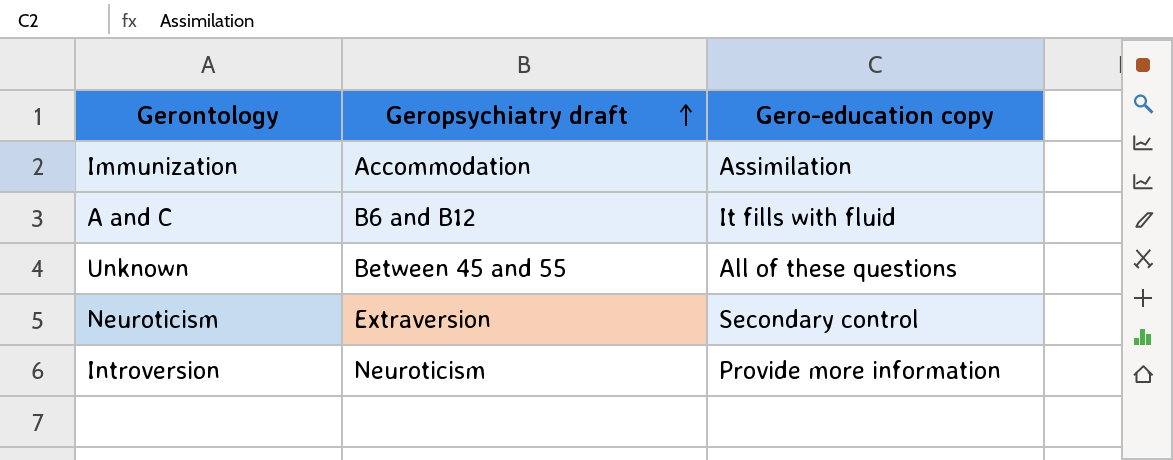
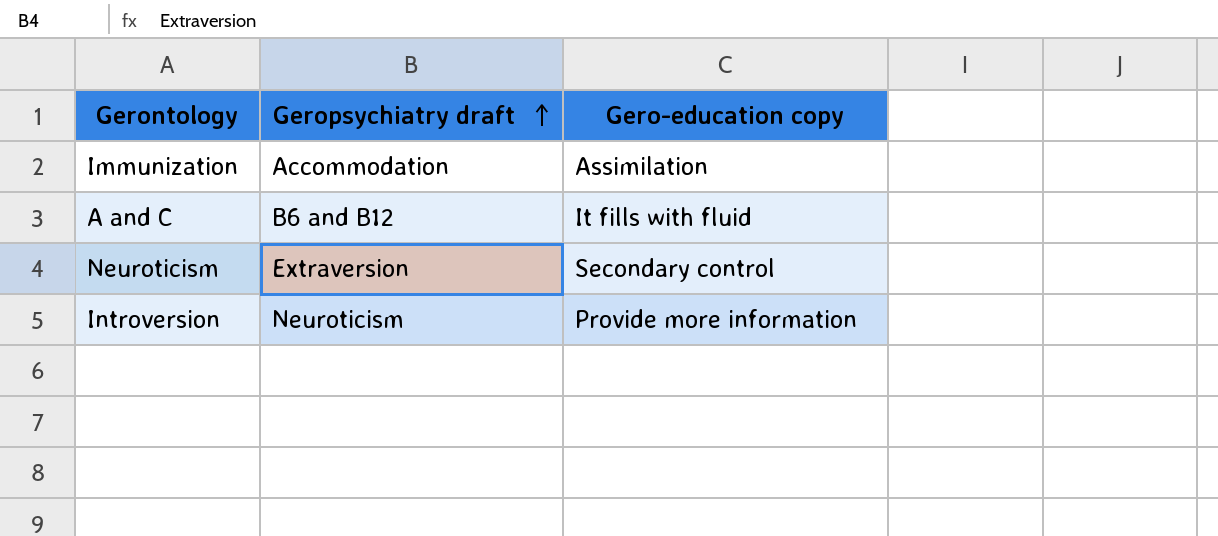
row Unknown: Between 45 and 55 | All of these questions -> none

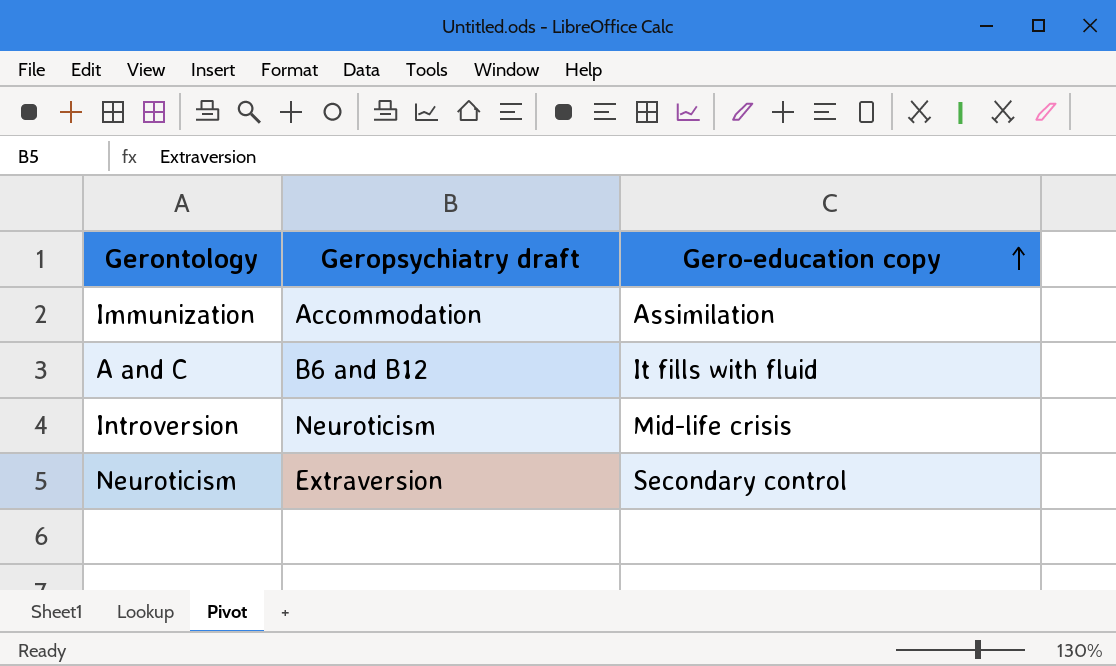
row order: Geropsychiatry draft ascending -> Gero-education copy ascending
Introversion | Gero-education copy: Provide more information -> Mid-life crisis

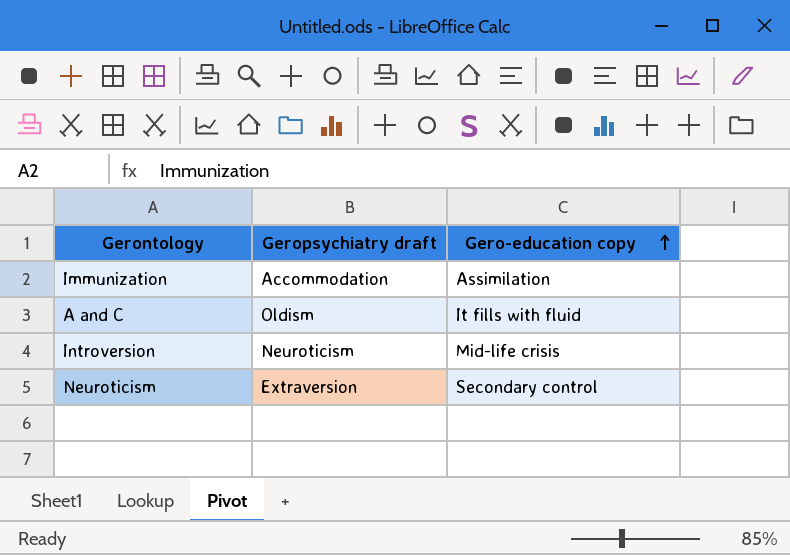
A and C | Geropsychiatry draft: B6 and B12 -> Oldism

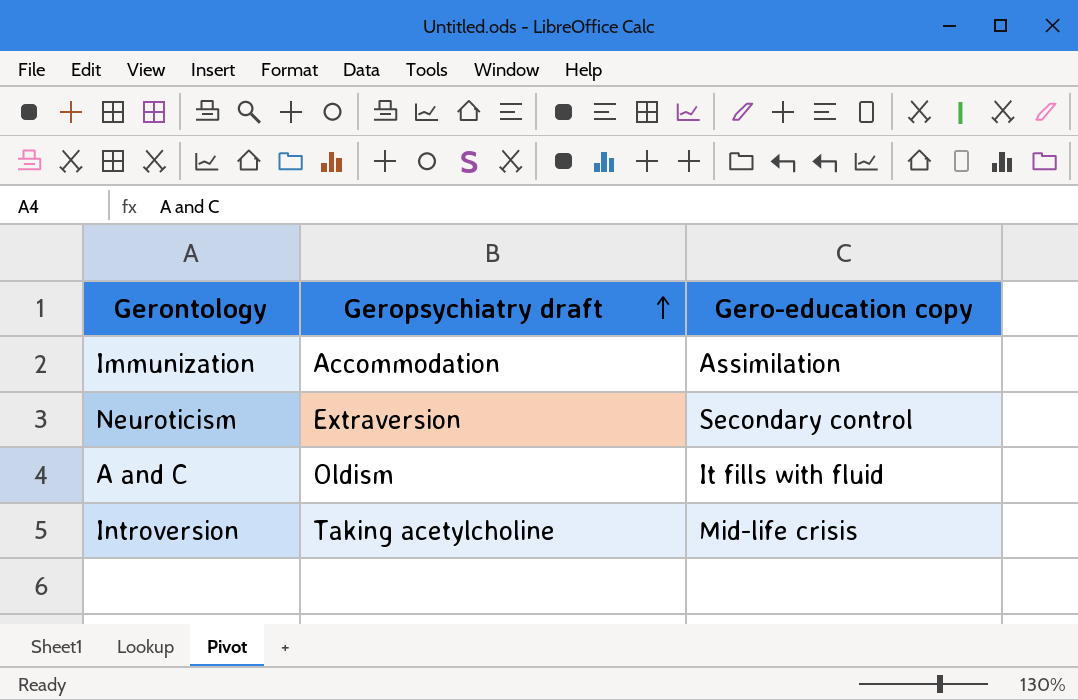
row order: Gero-education copy ascending -> Geropsychiatry draft ascending
Introversion | Geropsychiatry draft: Neuroticism -> Taking acetylcholine

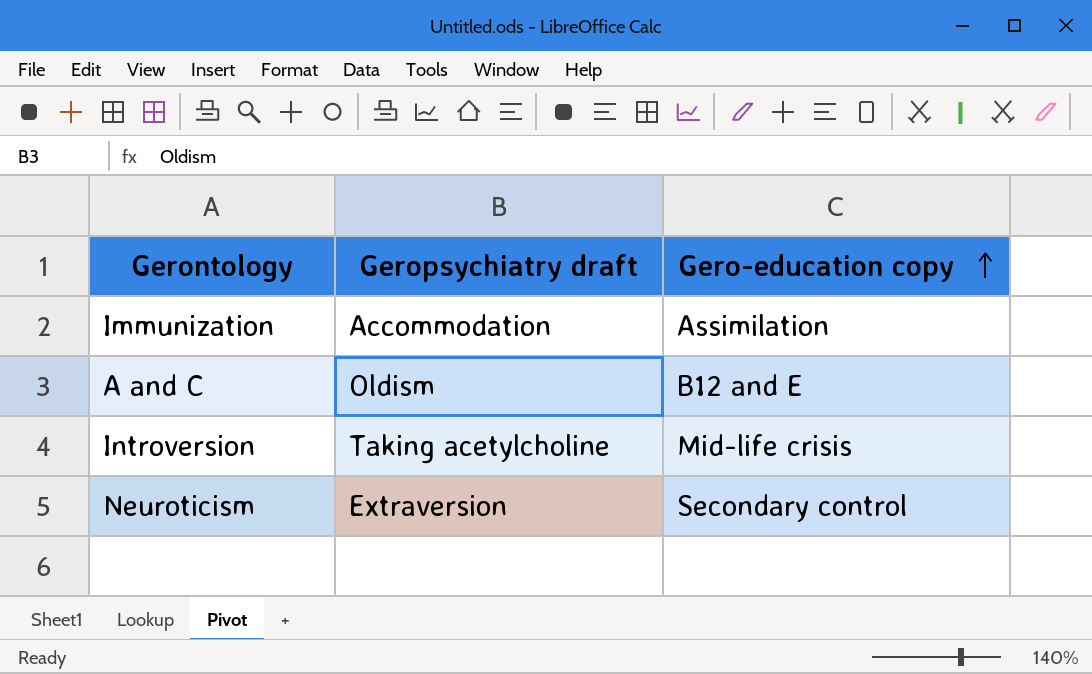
row order: Geropsychiatry draft ascending -> Gero-education copy ascending
A and C | Gero-education copy: It fills with fluid -> B12 and E

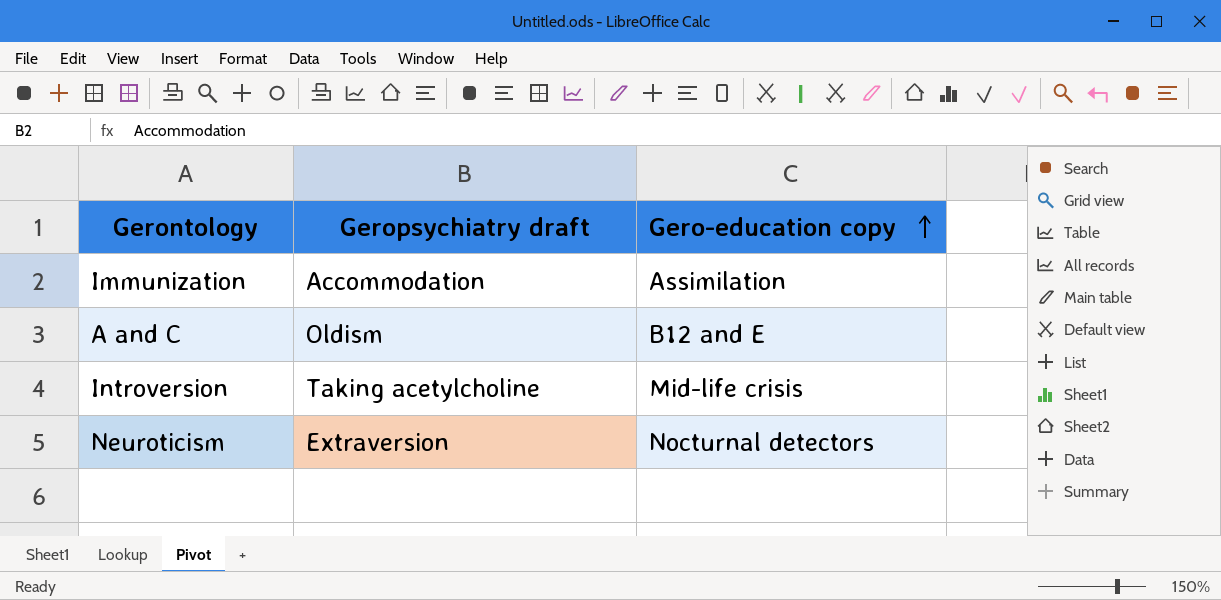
Neuroticism | Gero-education copy: Secondary control -> Nocturnal detectors

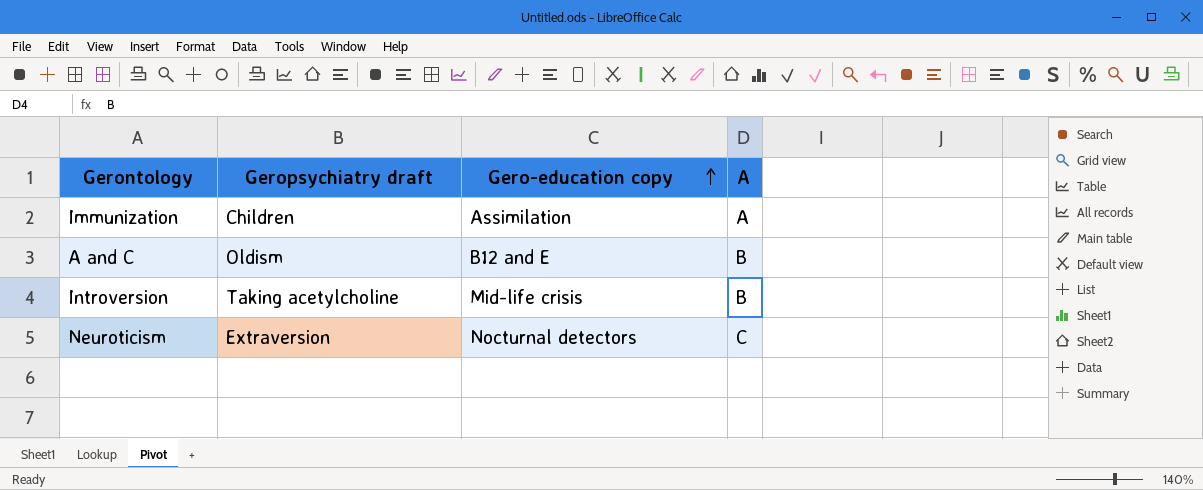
column A | position: none -> 4
Immunization | Geropsychiatry draft: Accommodation -> Children

